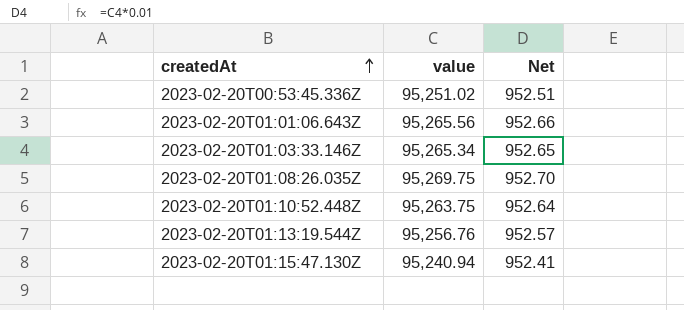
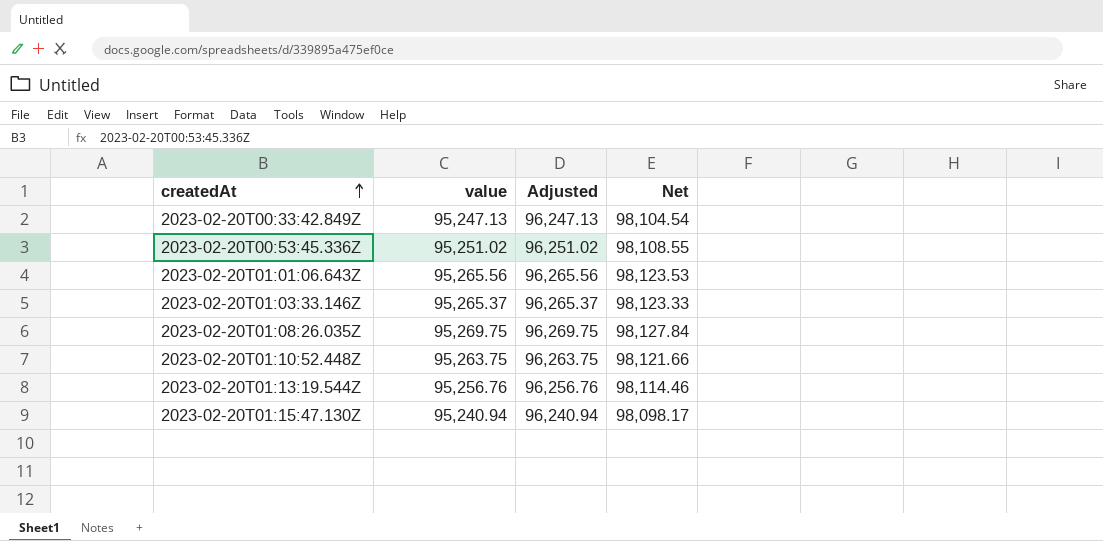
column Adjusted | formula: none -> [value] + 1000
column Net | formula: [value] * 0.01 -> [value] * 1.03
row 2023-02-20T00:33:42.849Z: none -> 95,247.13 | 96,247.13 | 98,104.54
2023-02-20T01:03:33.146Z | value: 95,265.34 -> 95,265.37

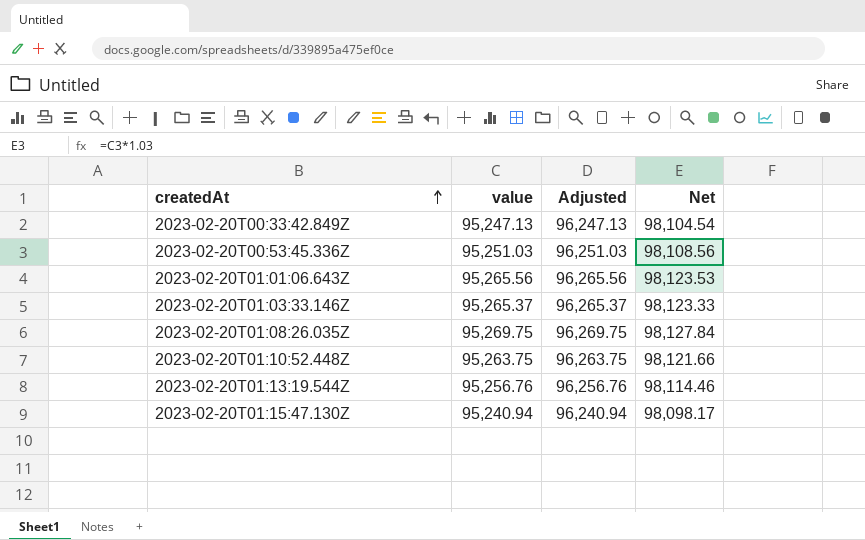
2023-02-20T00:53:45.336Z | value: 95,251.02 -> 95,251.03
2023-02-20T00:53:45.336Z | Adjusted: 96,251.02 -> 96,251.03
2023-02-20T00:53:45.336Z | Net: 98,108.55 -> 98,108.56

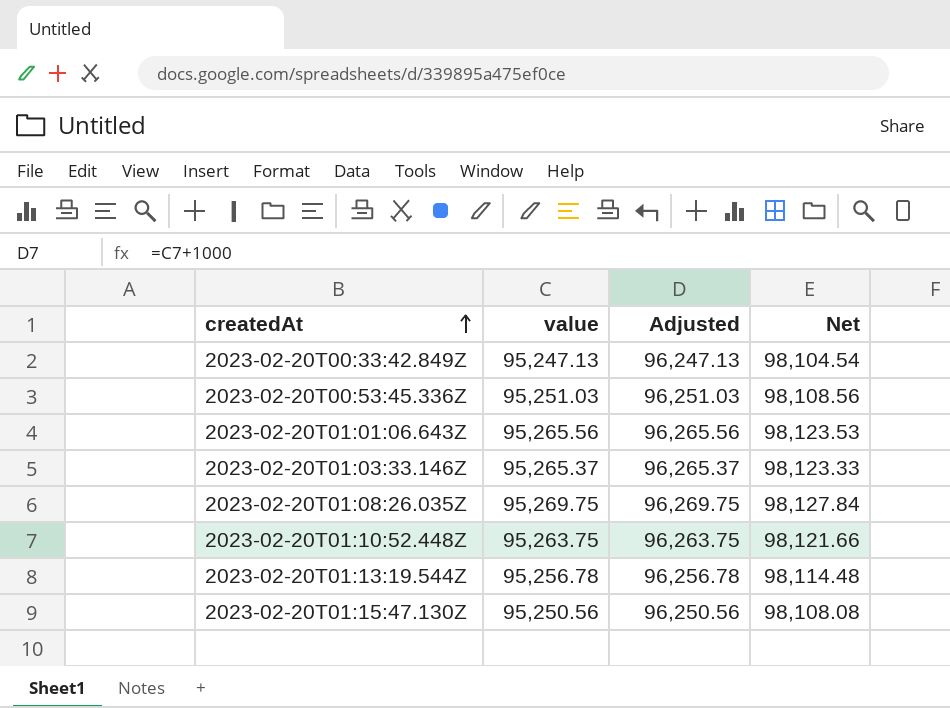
2023-02-20T01:13:19.544Z | value: 95,256.76 -> 95,256.78
2023-02-20T01:13:19.544Z | Adjusted: 96,256.76 -> 96,256.78
2023-02-20T01:13:19.544Z | Net: 98,114.46 -> 98,114.48
2023-02-20T01:15:47.130Z | value: 95,240.94 -> 95,250.56
2023-02-20T01:15:47.130Z | Adjusted: 96,240.94 -> 96,250.56
2023-02-20T01:15:47.130Z | Net: 98,098.17 -> 98,108.08

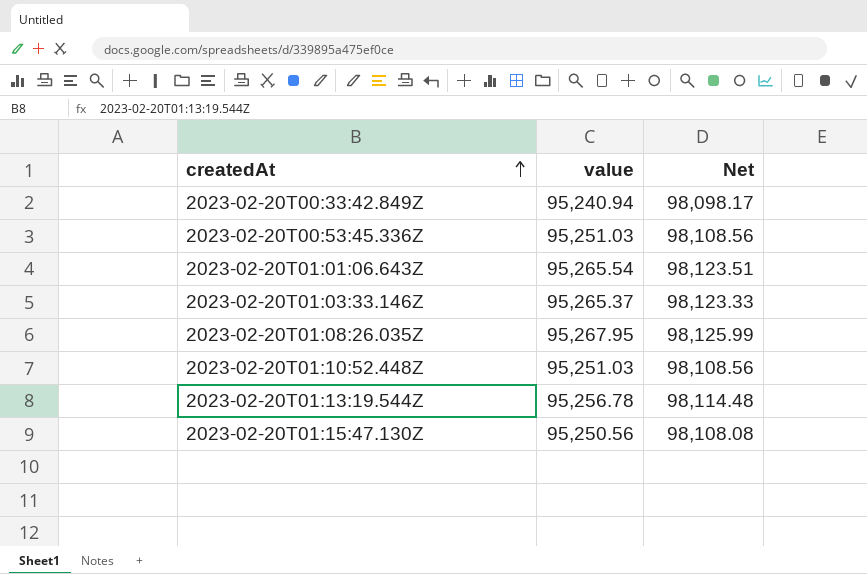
column Adjusted | formula: [value] + 1000 -> none
2023-02-20T00:33:42.849Z | value: 95,247.13 -> 95,240.94
2023-02-20T00:33:42.849Z | Net: 98,104.54 -> 98,098.17
2023-02-20T01:01:06.643Z | value: 95,265.56 -> 95,265.54
2023-02-20T01:01:06.643Z | Net: 98,123.53 -> 98,123.51
2023-02-20T01:08:26.035Z | value: 95,269.75 -> 95,267.95
2023-02-20T01:08:26.035Z | Net: 98,127.84 -> 98,125.99
2023-02-20T01:10:52.448Z | value: 95,263.75 -> 95,251.03
2023-02-20T01:10:52.448Z | Net: 98,121.66 -> 98,108.56

